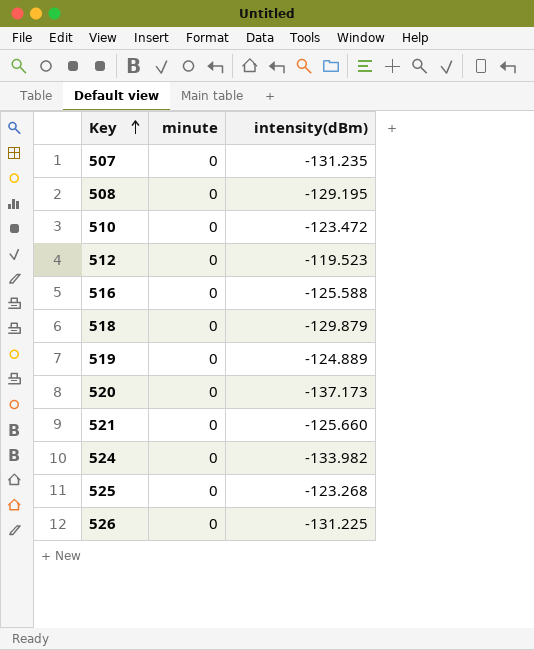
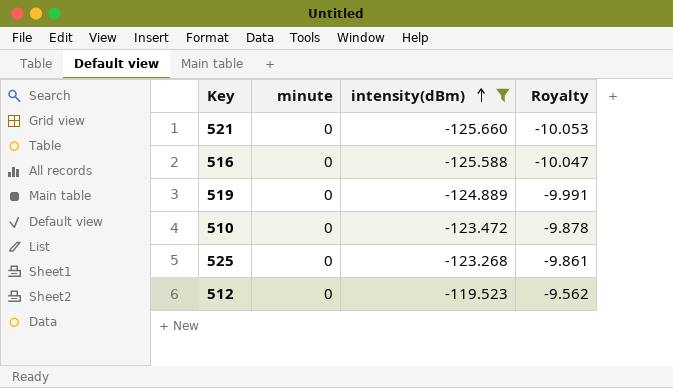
filter: none -> intensity(dBm) >= -125.660
row order: Key ascending -> intensity(dBm) ascending
column Royalty | formula: none -> [intensity(dBm)] * 0.08

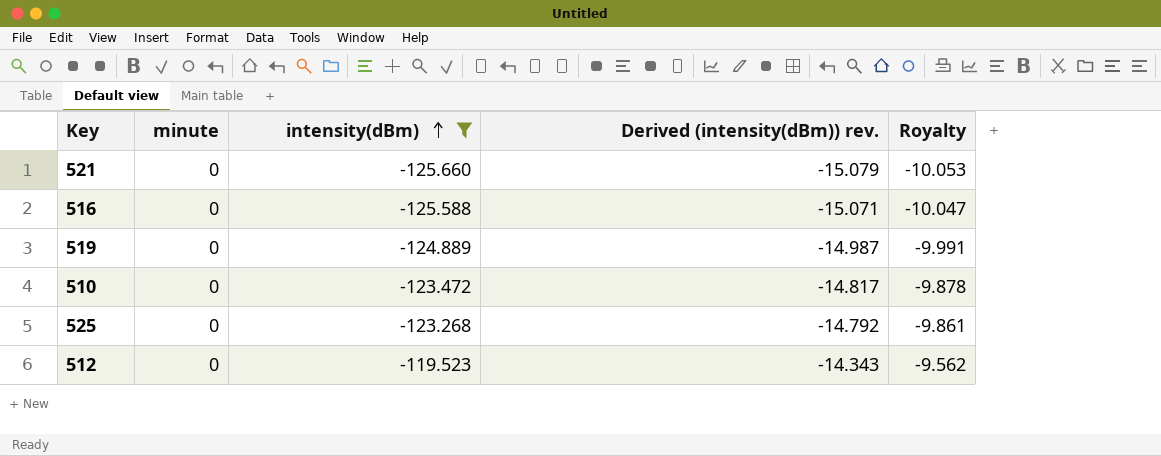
column Derived (intensity(dBm)) rev. | formula: none -> [intensity(dBm)] * 0.12

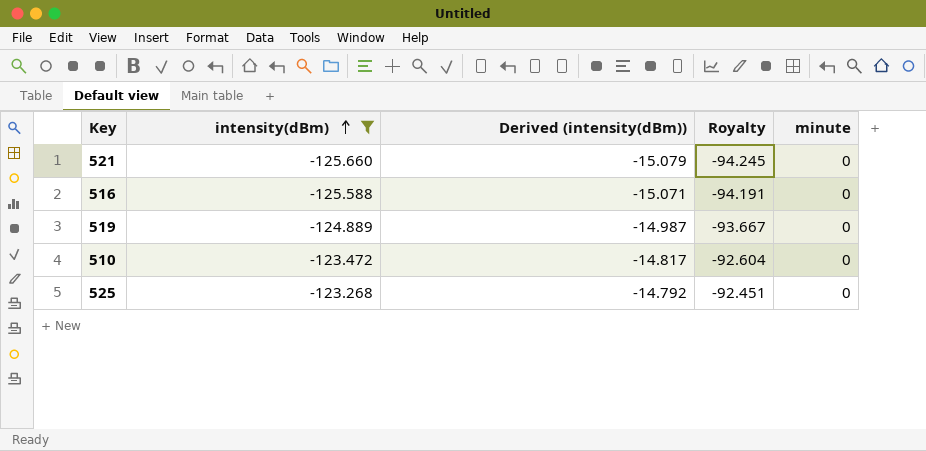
column name: Derived (intensity(dBm)) rev. -> Derived (intensity(dBm))
column Royalty | formula: [intensity(dBm)] * 0.08 -> [intensity(dBm)] * 0.75
column minute | position: 2 -> 5
row 512: 0 | -119.523 | -14.343 | -9.562 -> none

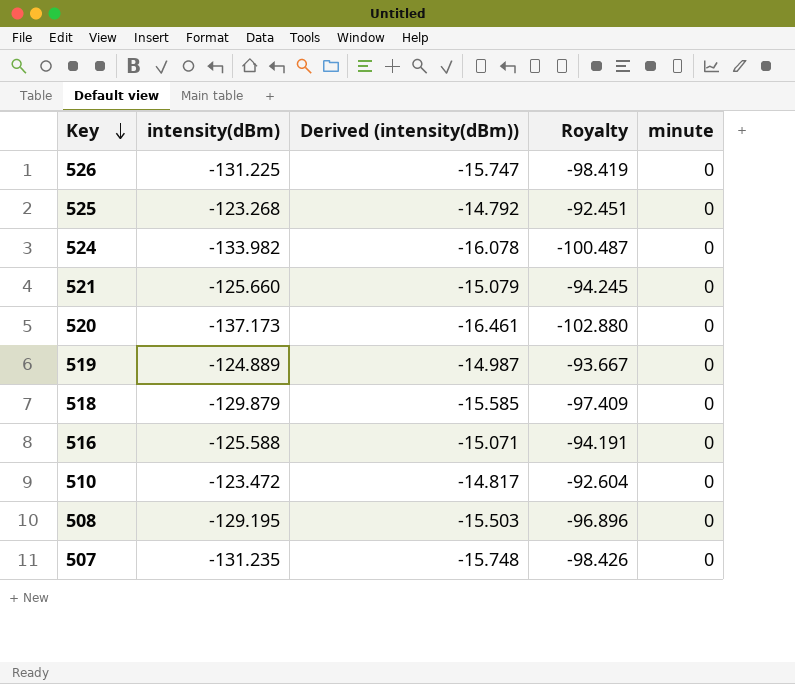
filter: intensity(dBm) >= -125.660 -> none
row order: intensity(dBm) ascending -> Key descending

